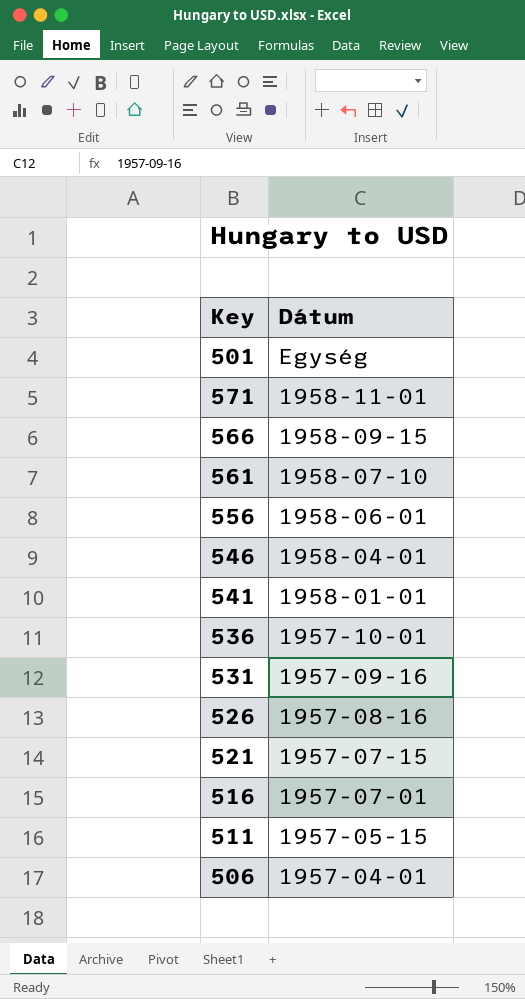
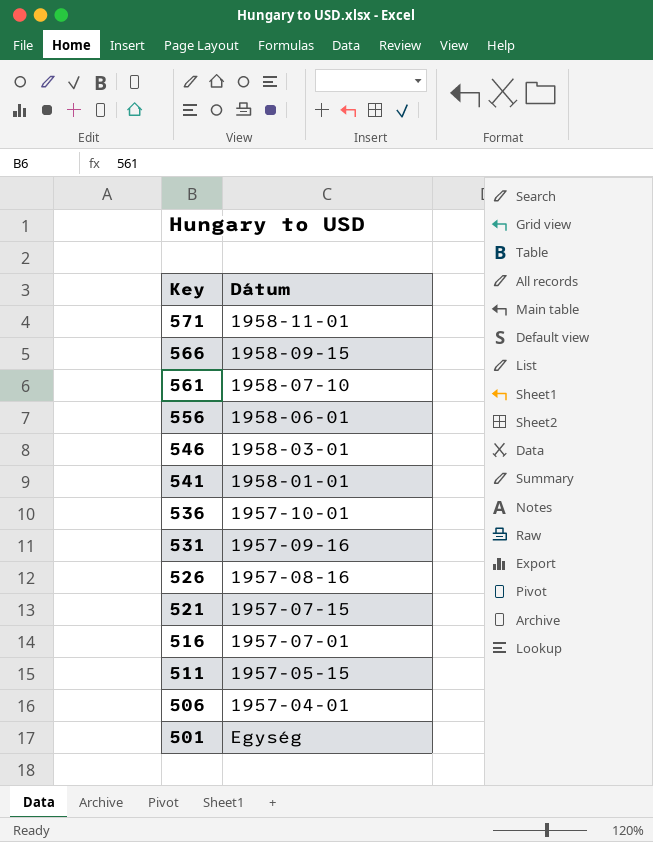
row order: Dátum descending -> Key descending
546 | Dátum: 1958-04-01 -> 1958-03-01

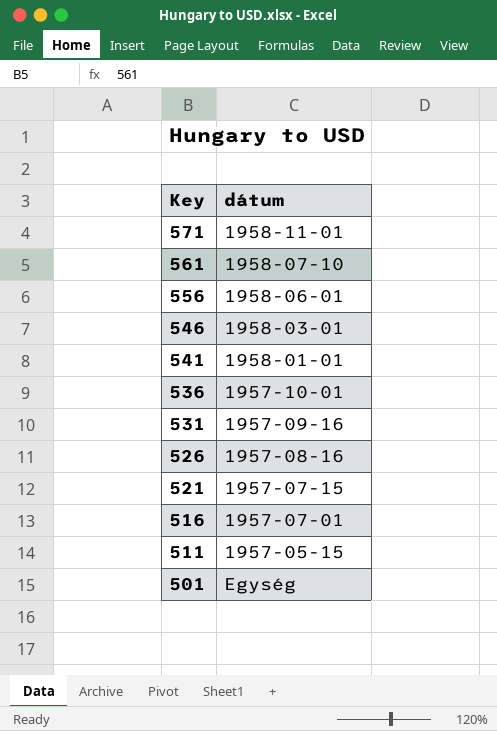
column name: Dátum -> dátum
row 566: 1958-09-15 -> none
row 506: 1957-04-01 -> none

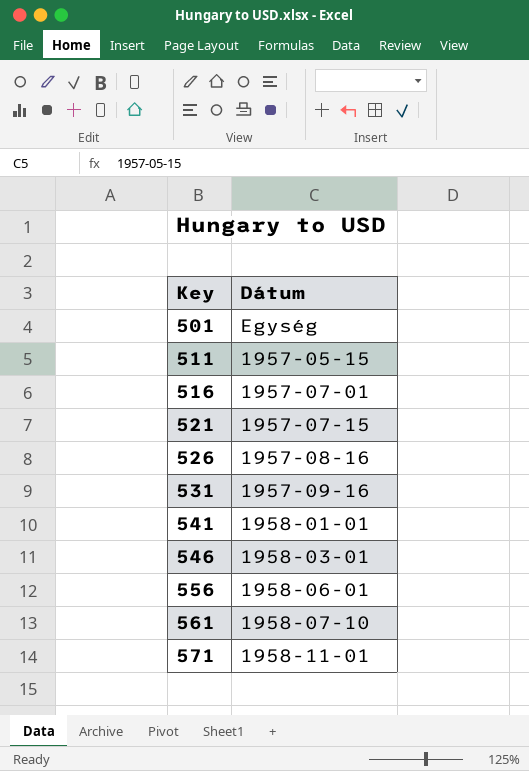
row order: Key descending -> Key ascending
column name: dátum -> Dátum
row 536: 1957-10-01 -> none

